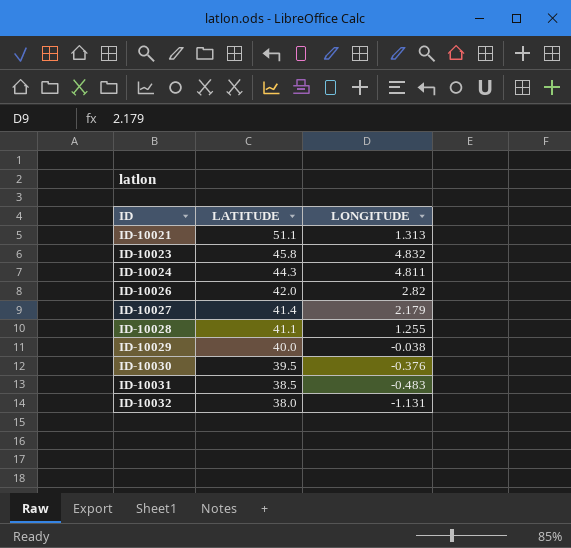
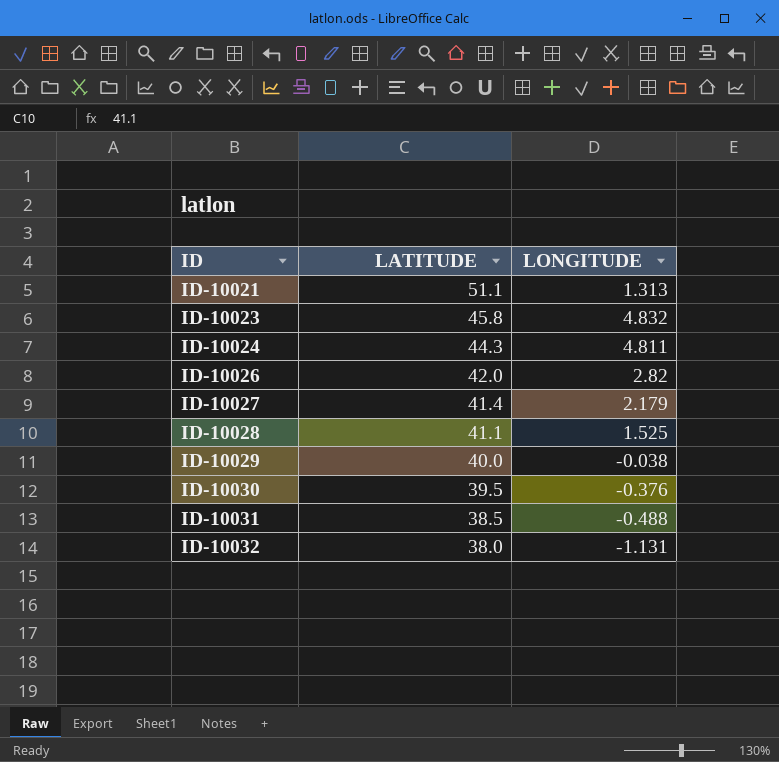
ID-10028 | LONGITUDE: 1.255 -> 1.525
ID-10031 | LONGITUDE: -0.483 -> -0.488

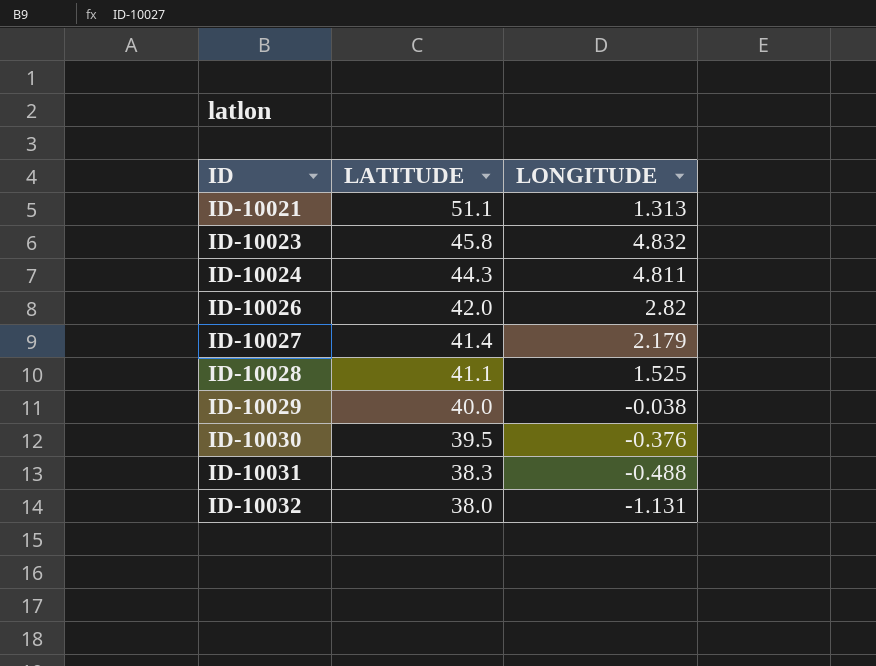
ID-10031 | LATITUDE: 38.5 -> 38.3

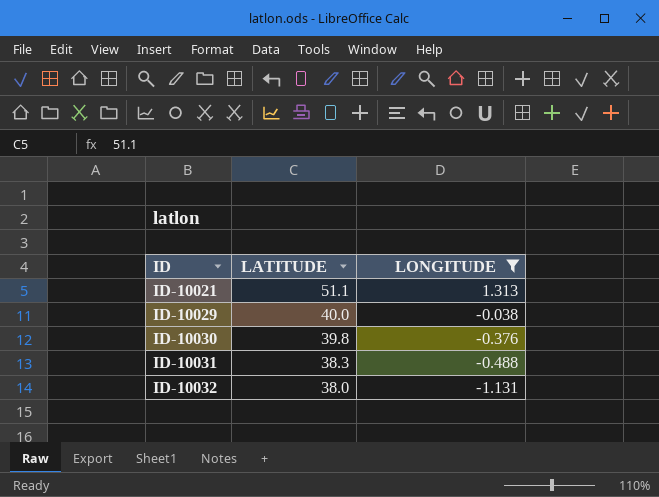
filter: none -> LONGITUDE <= 1.313
ID-10030 | LATITUDE: 39.5 -> 39.8

